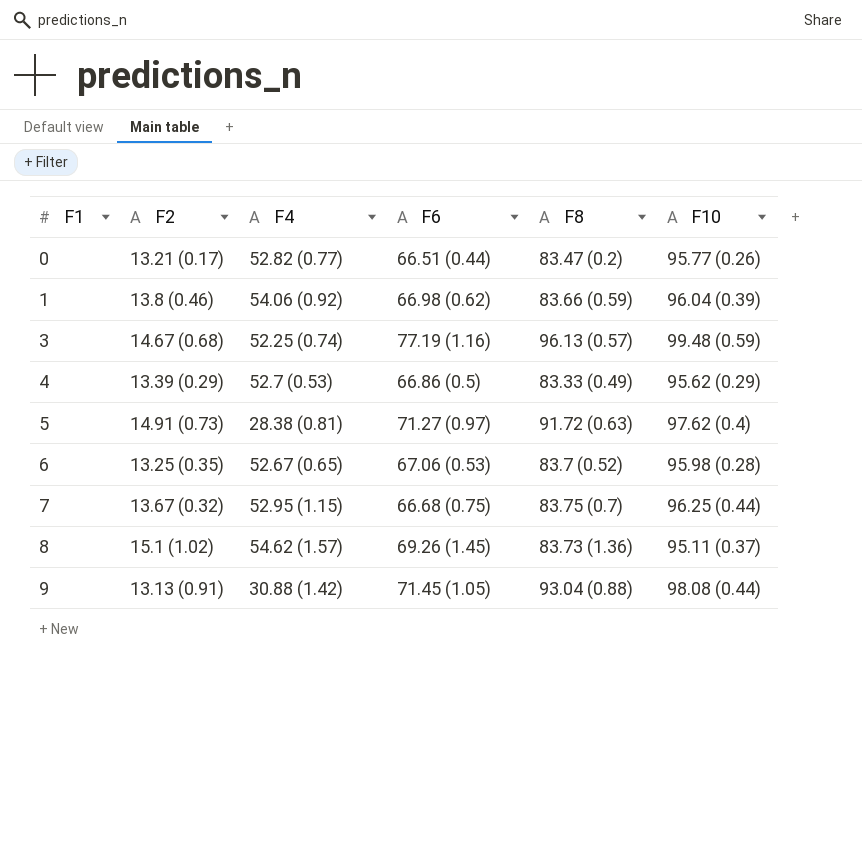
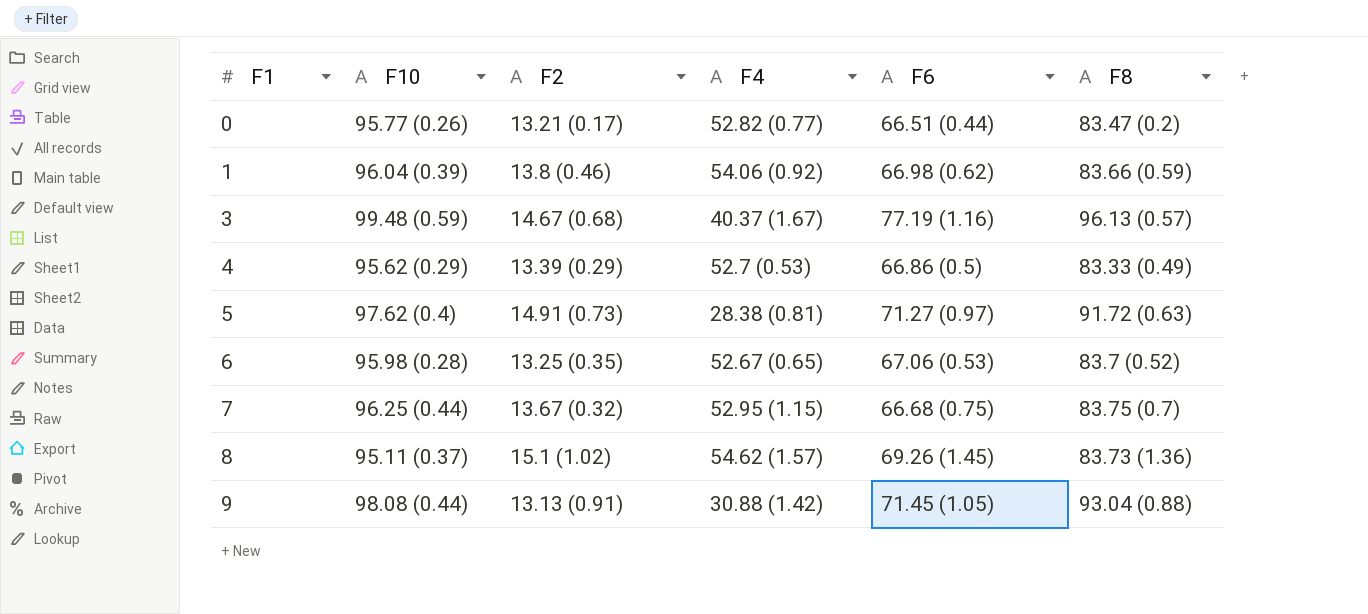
column F10 | position: 6 -> 2
3 | F4: 52.25 (0.74) -> 40.37 (1.67)

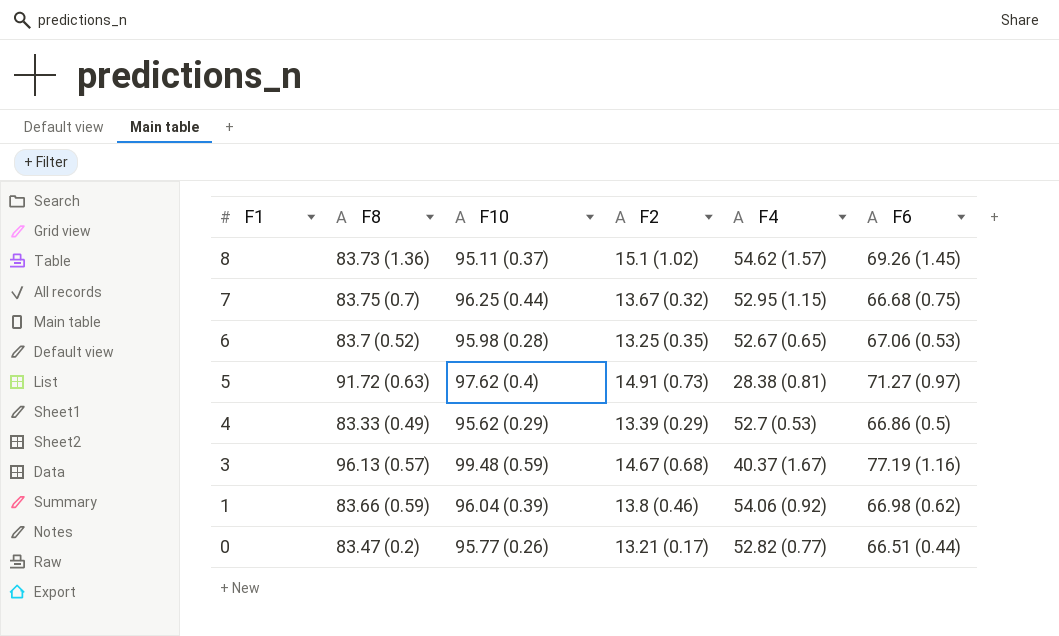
row order: F1 ascending -> F1 descending
column F8 | position: 6 -> 2
row 9: 98.08 (0.44) | 13.13 (0.91) | 30.88 (1.42) | 71.45 (1.05) | 93.04 (0.88) -> none

